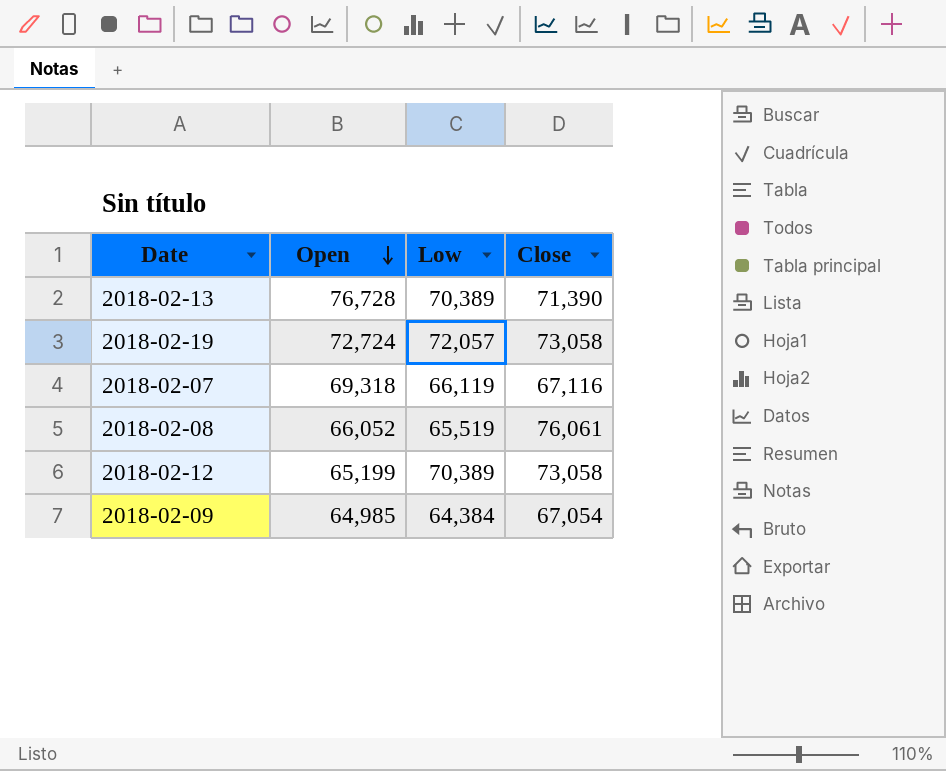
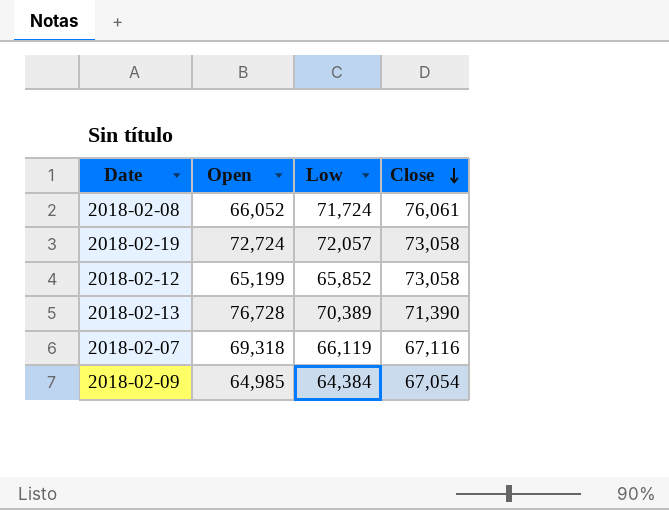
row order: Open descending -> Close descending
2018-02-08 | Low: 65,519 -> 71,724
2018-02-12 | Low: 70,389 -> 65,852

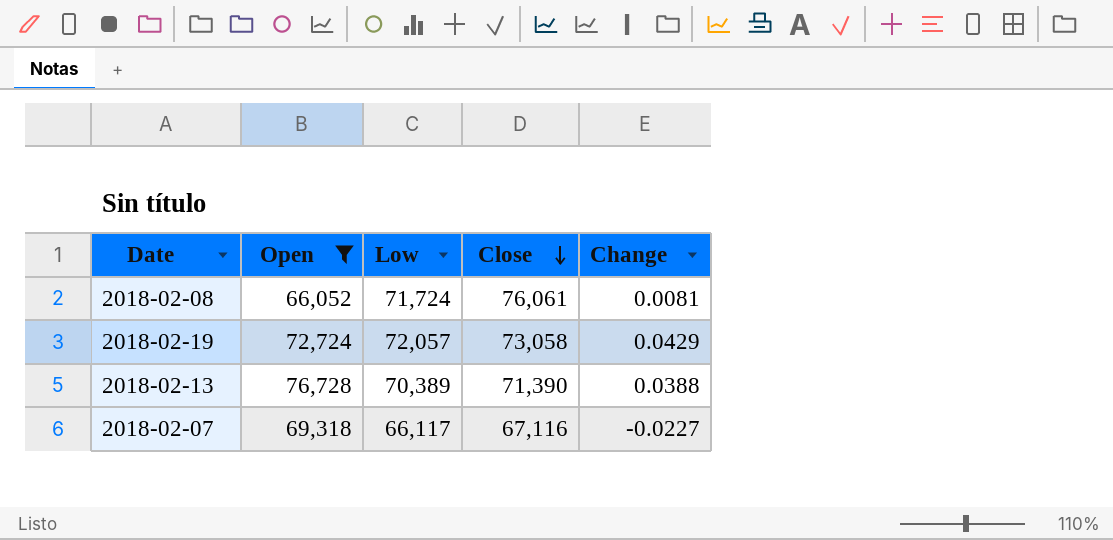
filter: none -> Open >= 66,052
column Change | position: none -> 5
2018-02-07 | Low: 66,119 -> 66,117

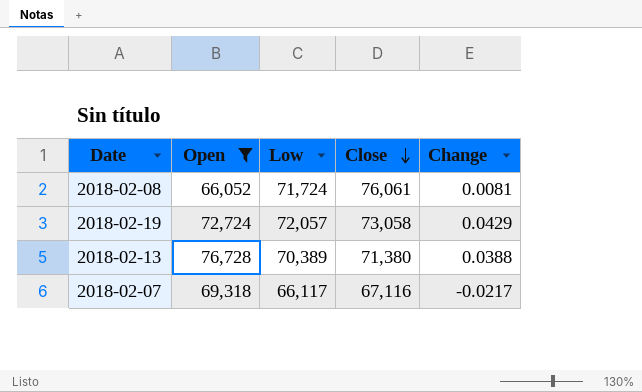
2018-02-13 | Close: 71,390 -> 71,380
2018-02-07 | Change: -0.0227 -> -0.0217

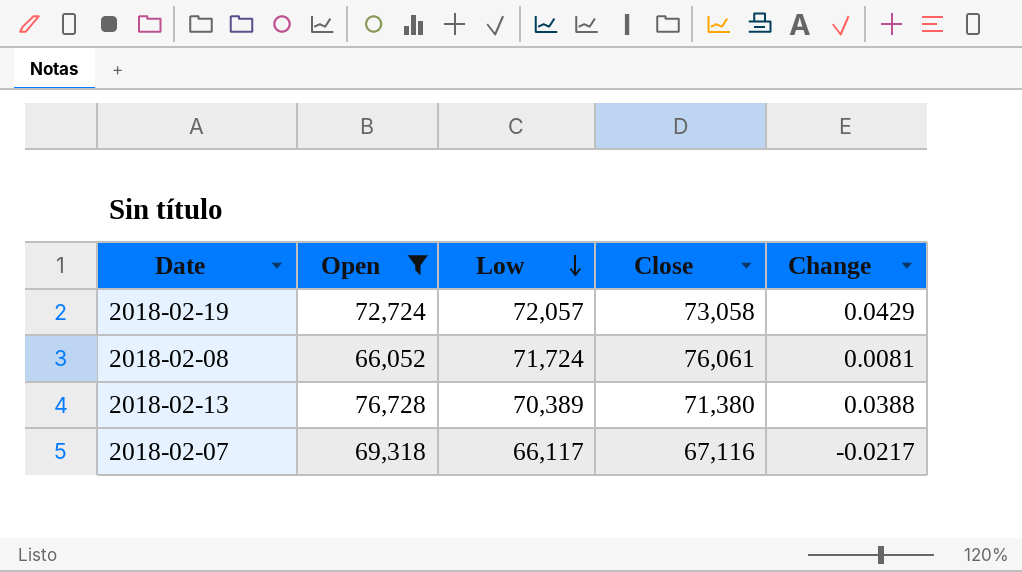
row order: Close descending -> Low descending

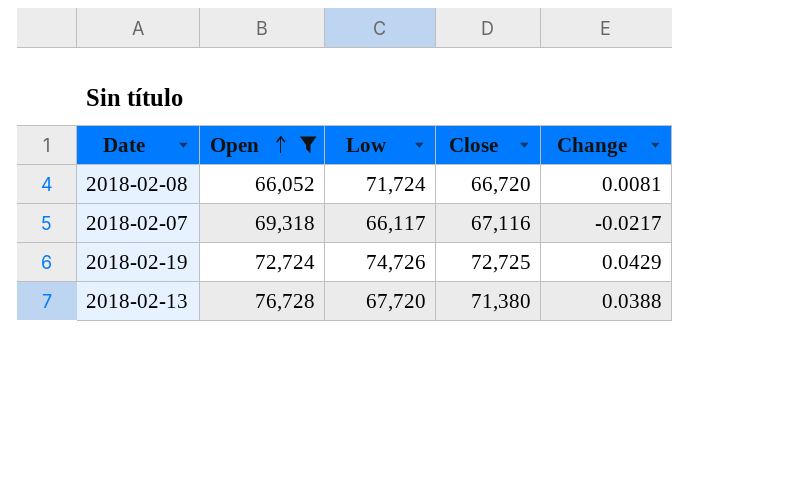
row order: Low descending -> Open ascending
2018-02-08 | Close: 76,061 -> 66,720
2018-02-19 | Low: 72,057 -> 74,726
2018-02-19 | Close: 73,058 -> 72,725
2018-02-13 | Low: 70,389 -> 67,720

